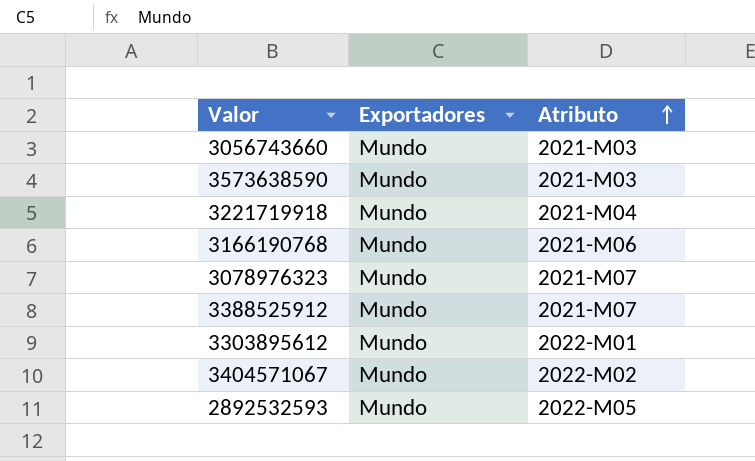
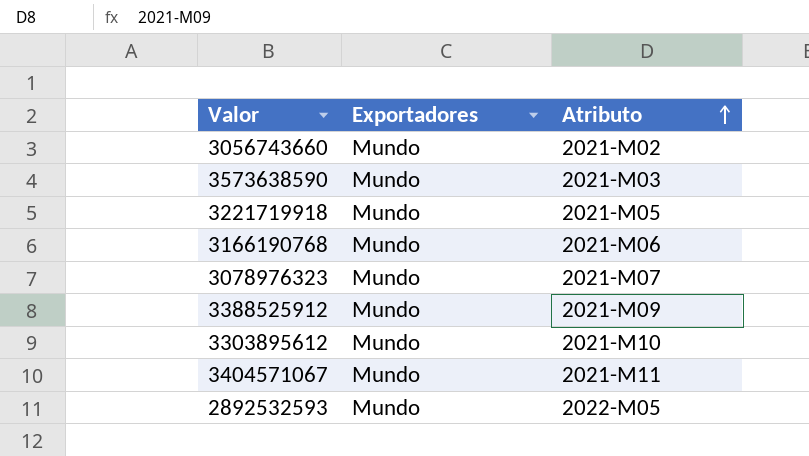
3056743660 | Atributo: 2021-M03 -> 2021-M02
3221719918 | Atributo: 2021-M04 -> 2021-M05
3388525912 | Atributo: 2021-M07 -> 2021-M09
3303895612 | Atributo: 2022-M01 -> 2021-M10
3404571067 | Atributo: 2022-M02 -> 2021-M11

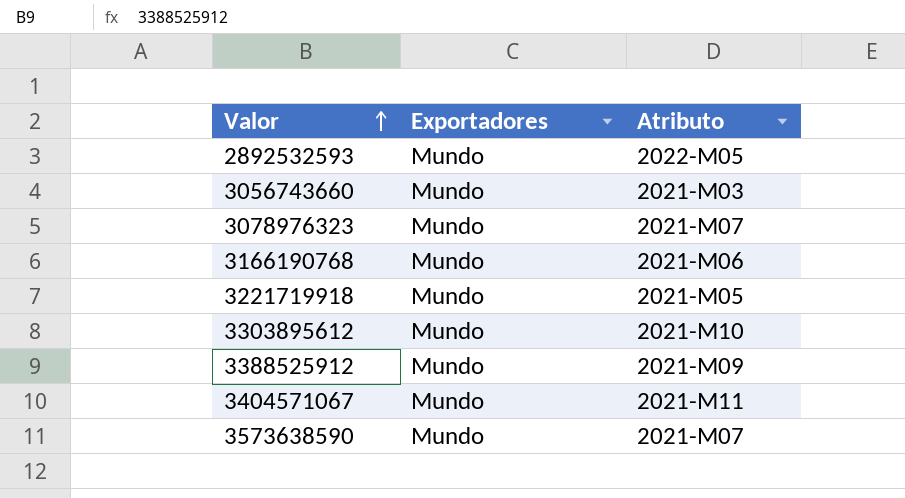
row order: Atributo ascending -> Valor ascending
3056743660 | Atributo: 2021-M02 -> 2021-M03
3573638590 | Atributo: 2021-M03 -> 2021-M07

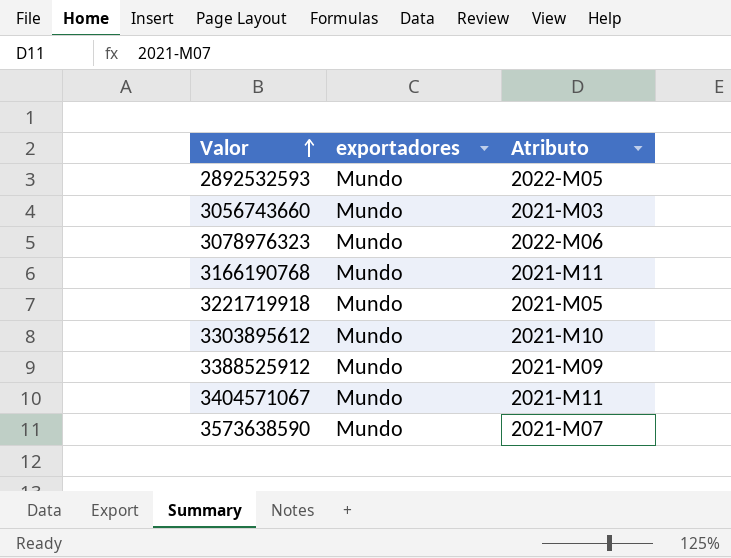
column name: Exportadores -> exportadores
3078976323 | Atributo: 2021-M07 -> 2022-M06
3166190768 | Atributo: 2021-M06 -> 2021-M11

